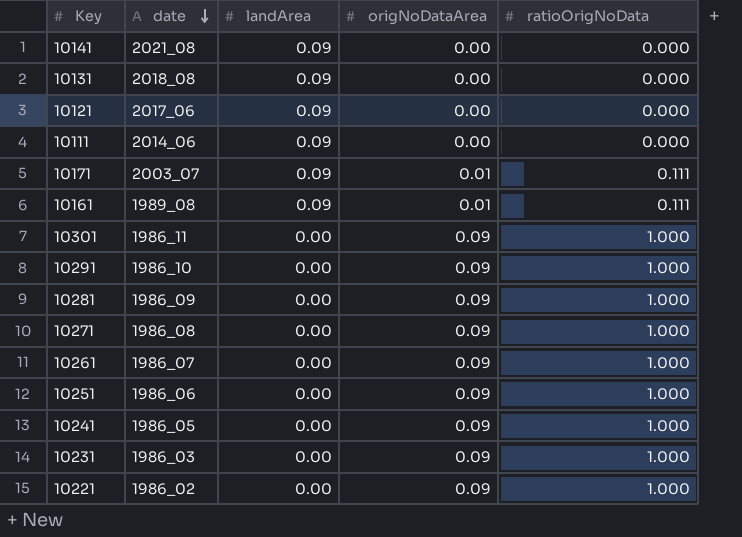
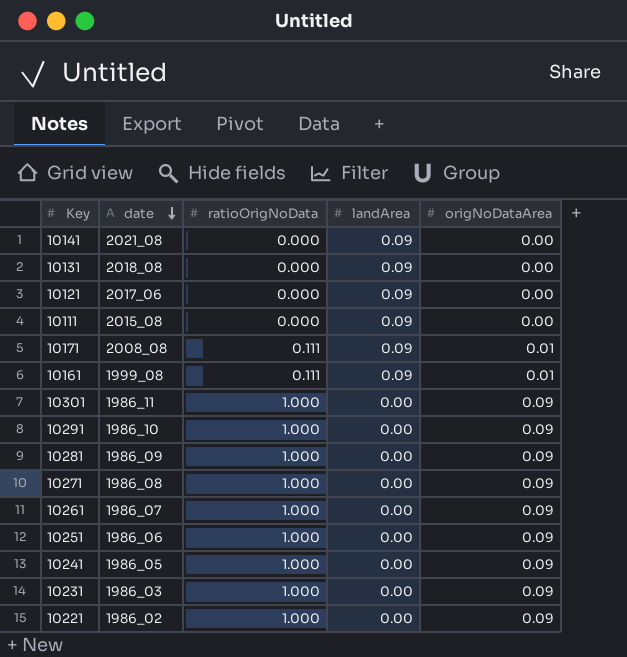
column ratioOrigNoData | position: 5 -> 3
10111 | date: 2014_06 -> 2015_08
10171 | date: 2003_07 -> 2008_08
10161 | date: 1989_08 -> 1999_08

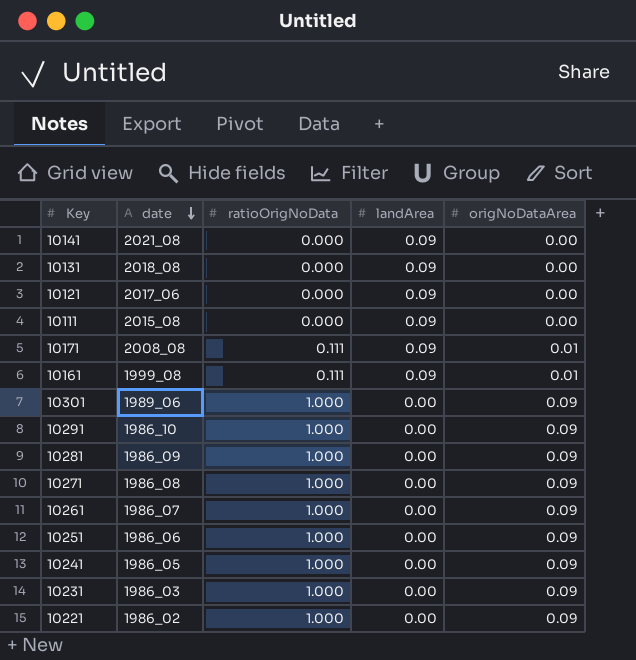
10301 | date: 1986_11 -> 1989_06

